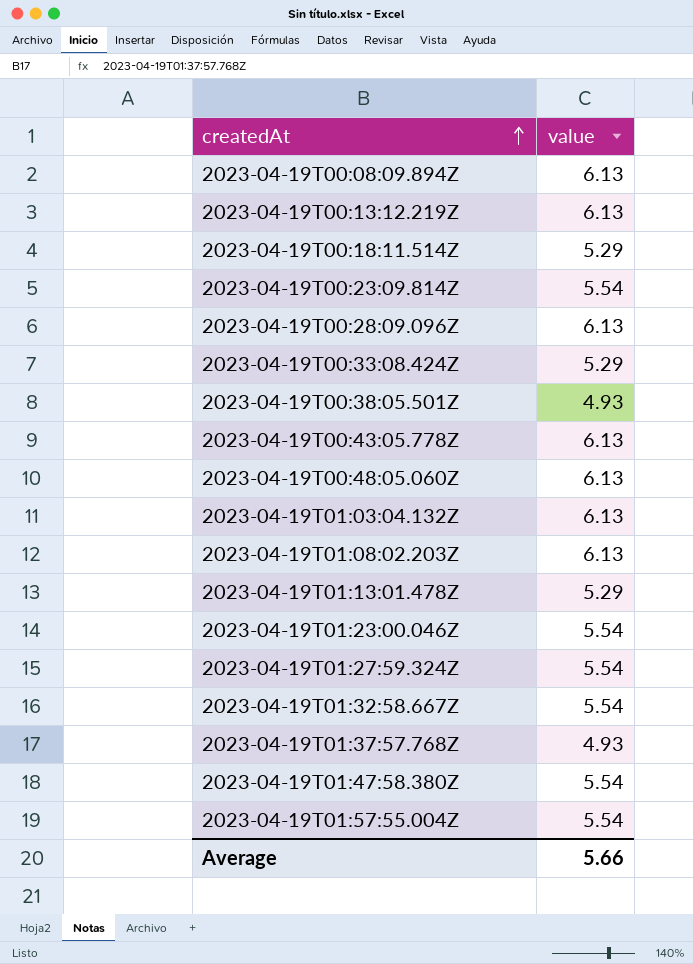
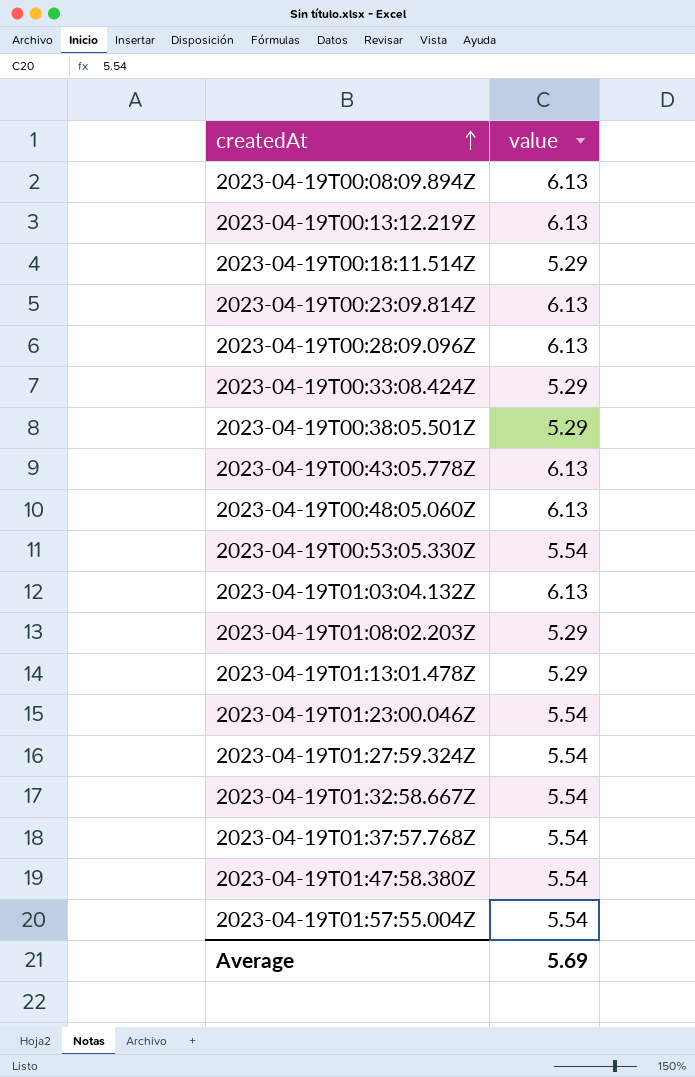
2023-04-19T00:23:09.814Z | value: 5.54 -> 6.13
2023-04-19T00:38:05.501Z | value: 4.93 -> 5.29
row 2023-04-19T00:53:05.330Z: none -> 5.54
2023-04-19T01:08:02.203Z | value: 6.13 -> 5.29
2023-04-19T01:37:57.768Z | value: 4.93 -> 5.54
Average | value: 5.66 -> 5.69

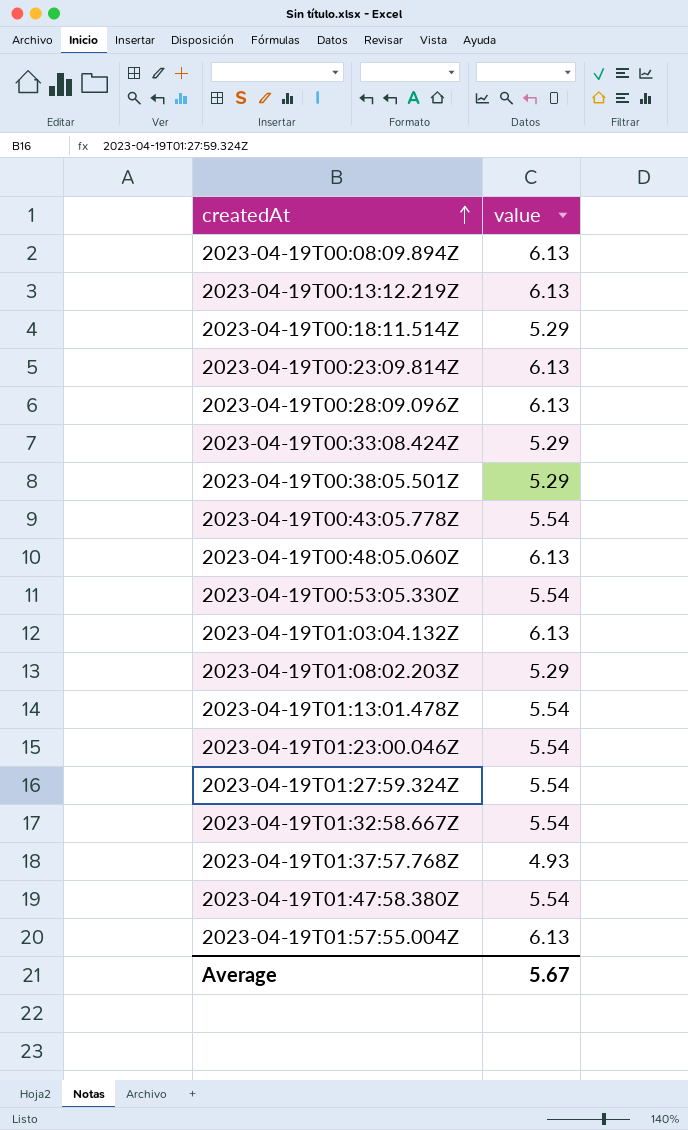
2023-04-19T00:43:05.778Z | value: 6.13 -> 5.54
2023-04-19T01:13:01.478Z | value: 5.29 -> 5.54
2023-04-19T01:37:57.768Z | value: 5.54 -> 4.93
2023-04-19T01:57:55.004Z | value: 5.54 -> 6.13
Average | value: 5.69 -> 5.67

